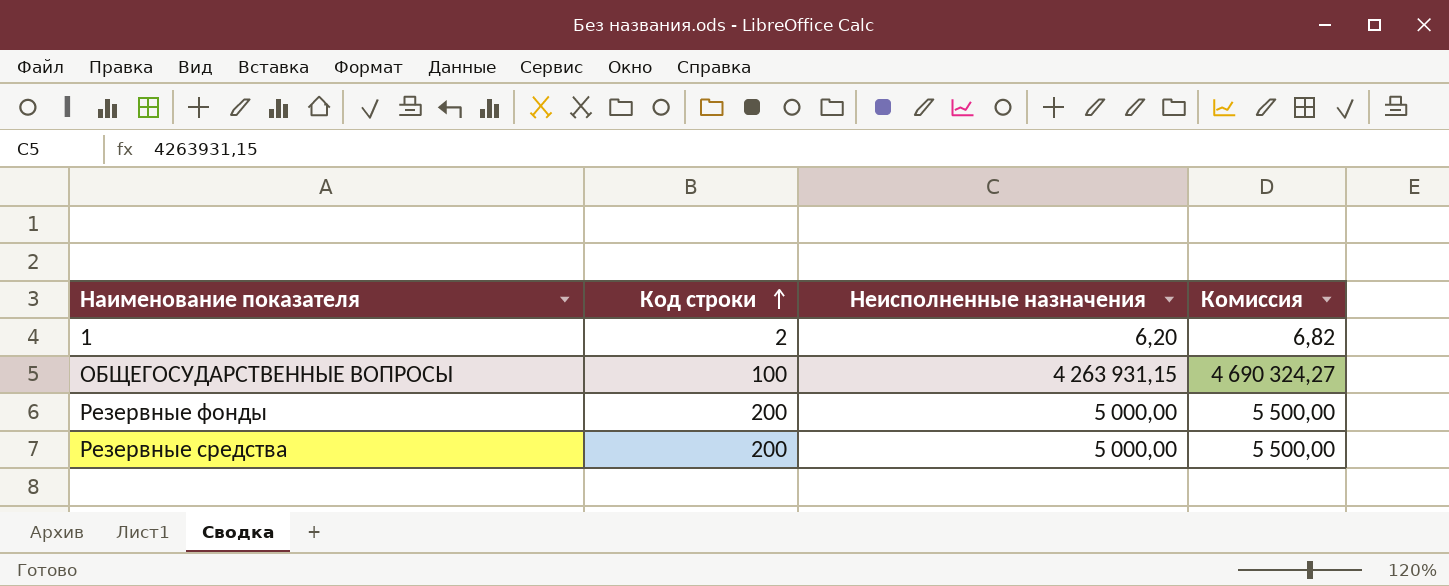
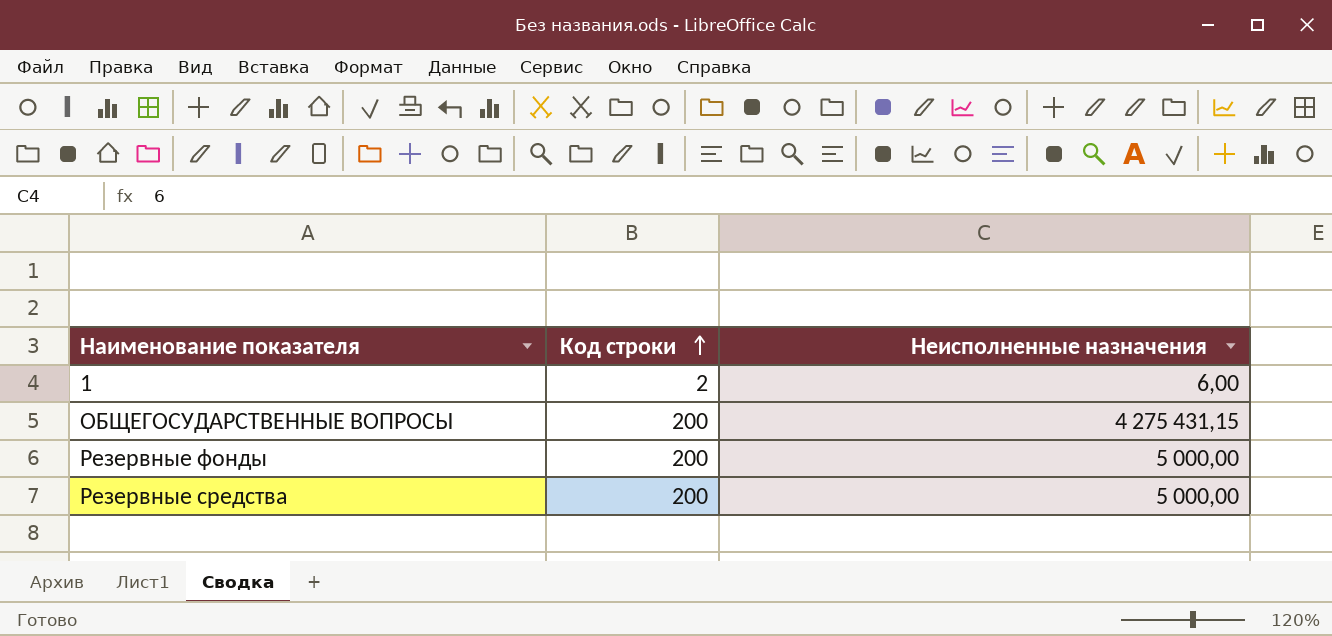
column Комиссия | formula: [Неисполненные назначения] * 1,1 -> none
1 | Неисполненные назначения: 6,20 -> 6,00
ОБЩЕГОСУДАРСТВЕННЫЕ ВОПРОСЫ | Код строки: 100 -> 200
ОБЩЕГОСУДАРСТВЕННЫЕ ВОПРОСЫ | Неисполненные назначения: 4 263 931,15 -> 4 275 431,15

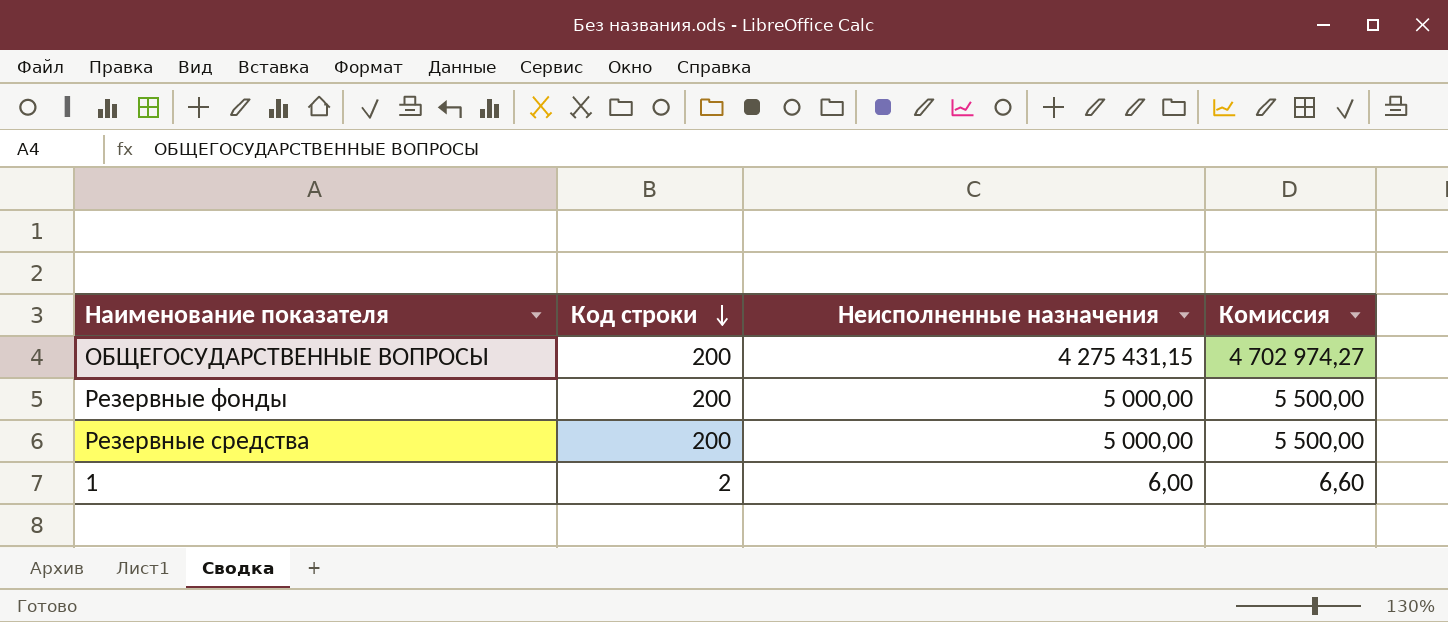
row order: Код строки ascending -> Код строки descending
column Комиссия | formula: none -> [Неисполненные назначения] * 1,1

